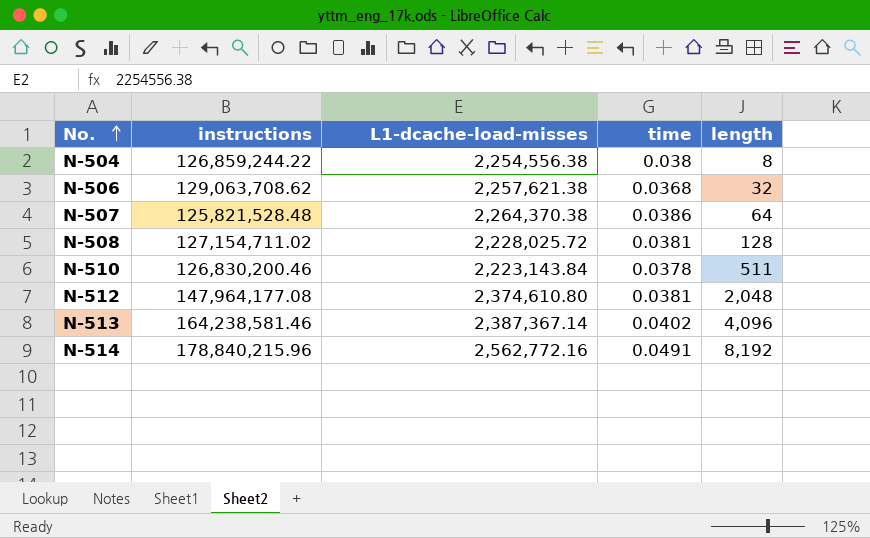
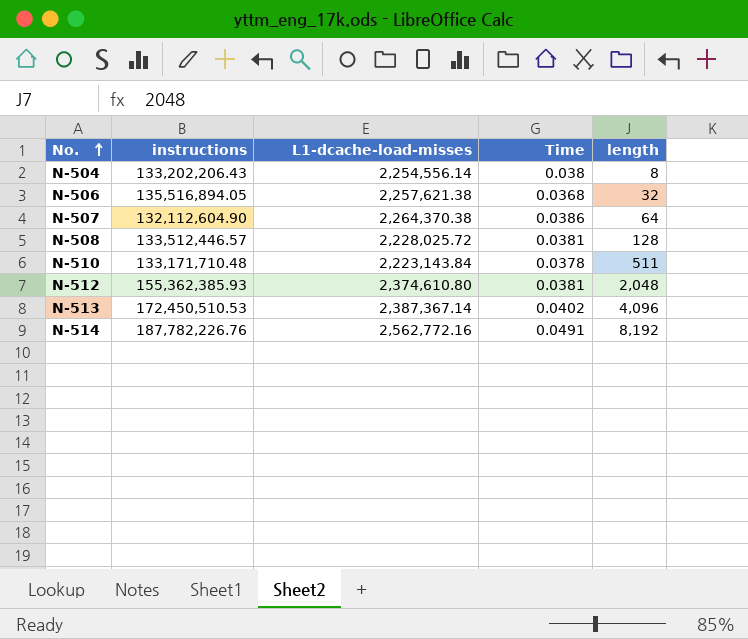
column name: time -> Time
N-504 | instructions: 126,859,244.22 -> 133,202,206.43
N-504 | L1-dcache-load-misses: 2,254,556.38 -> 2,254,556.14
N-506 | instructions: 129,063,708.62 -> 135,516,894.05
N-507 | instructions: 125,821,528.48 -> 132,112,604.90
N-508 | instructions: 127,154,711.02 -> 133,512,446.57
N-510 | instructions: 126,830,200.46 -> 133,171,710.48
N-512 | instructions: 147,964,177.08 -> 155,362,385.93
N-513 | instructions: 164,238,581.46 -> 172,450,510.53
N-514 | instructions: 178,840,215.96 -> 187,782,226.76

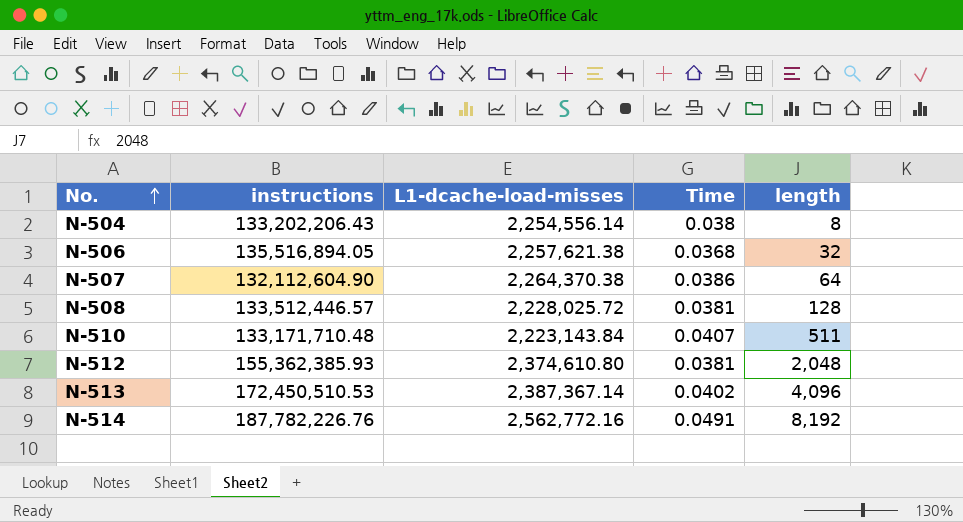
N-510 | Time: 0.0378 -> 0.0407

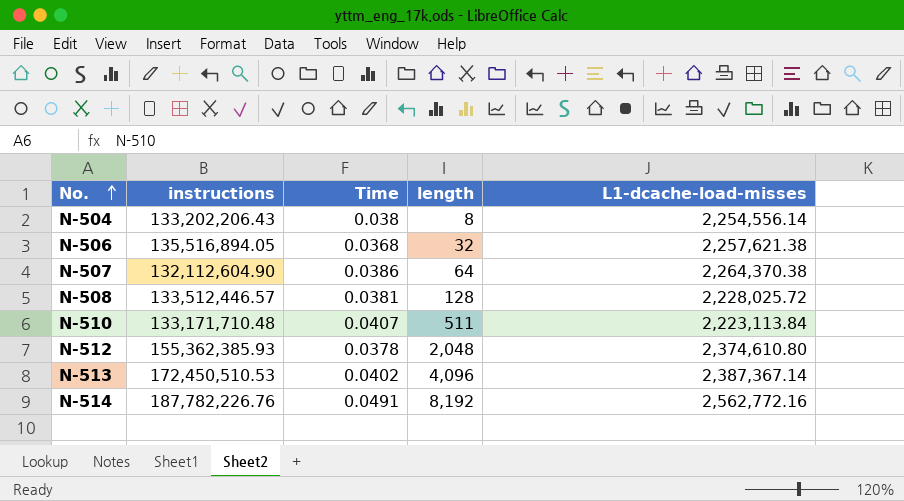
column L1-dcache-load-misses | position: 3 -> 5
N-510 | L1-dcache-load-misses: 2,223,143.84 -> 2,223,113.84
N-512 | Time: 0.0381 -> 0.0378

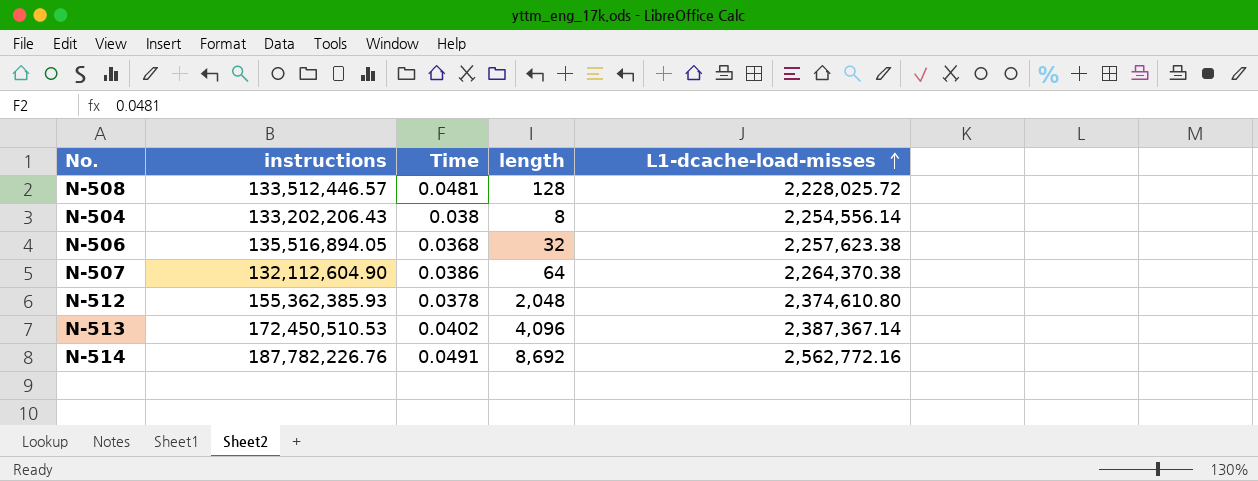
row order: No. ascending -> L1-dcache-load-misses ascending
row N-510: 133,171,710.48 | 0.0407 | 511 | 2,223,113.84 -> none
N-508 | Time: 0.0381 -> 0.0481
N-506 | L1-dcache-load-misses: 2,257,621.38 -> 2,257,623.38
N-514 | length: 8,192 -> 8,692

